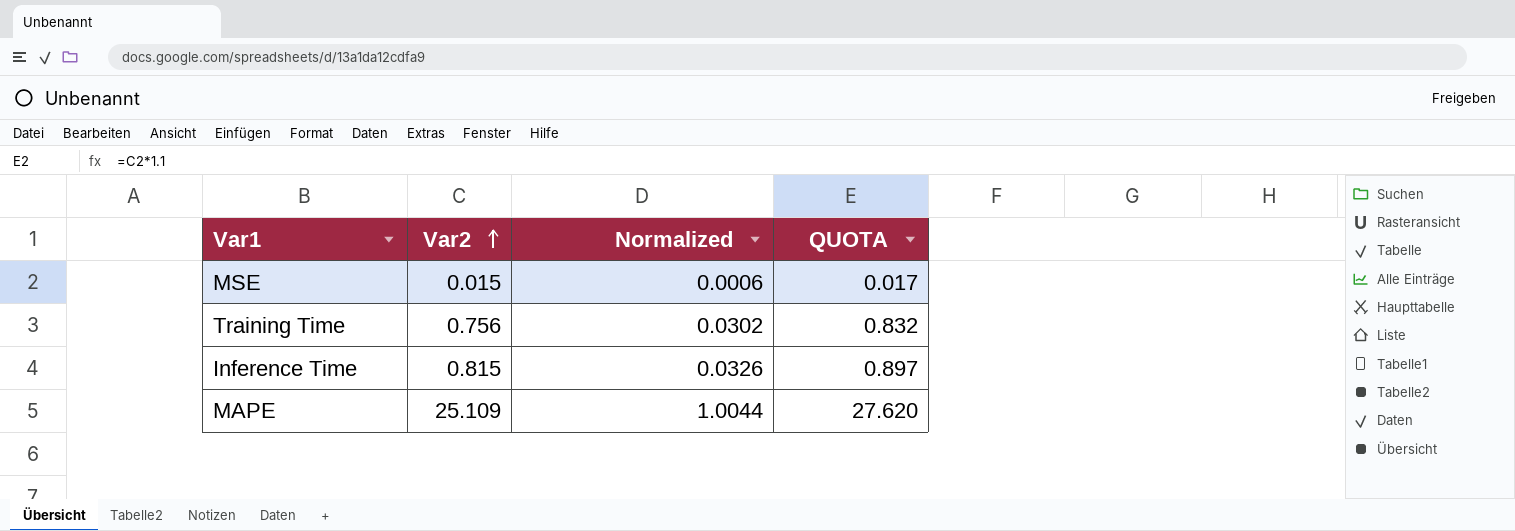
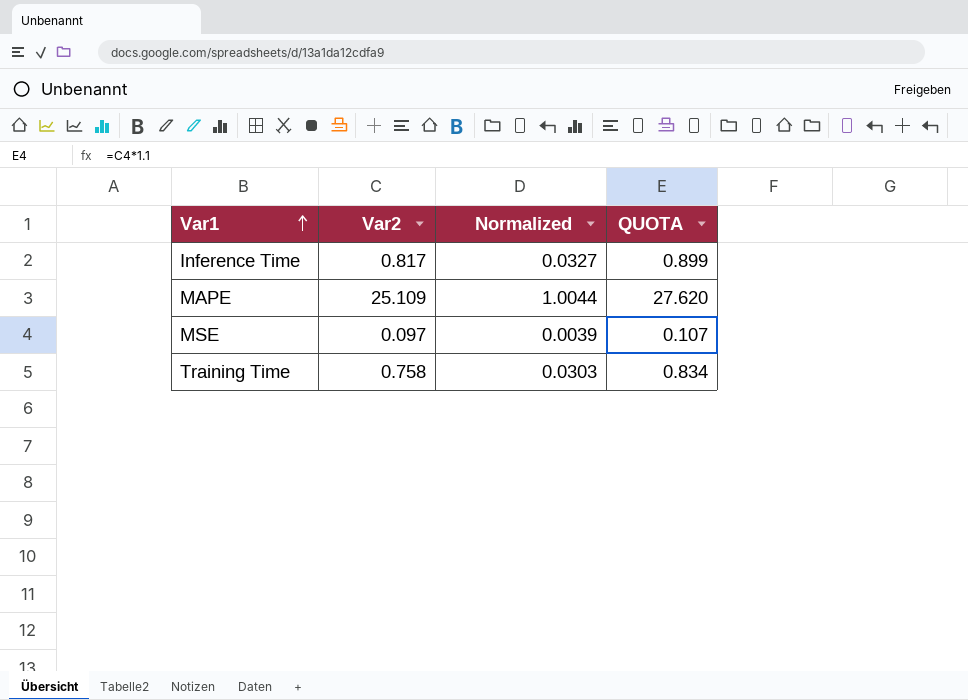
row order: Var2 ascending -> Var1 ascending
Inference Time | Var2: 0.815 -> 0.817
Inference Time | Normalized: 0.0326 -> 0.0327
Inference Time | QUOTA: 0.897 -> 0.899
MSE | Var2: 0.015 -> 0.097
MSE | Normalized: 0.0006 -> 0.0039
MSE | QUOTA: 0.017 -> 0.107
Training Time | Var2: 0.756 -> 0.758
Training Time | Normalized: 0.0302 -> 0.0303
Training Time | QUOTA: 0.832 -> 0.834

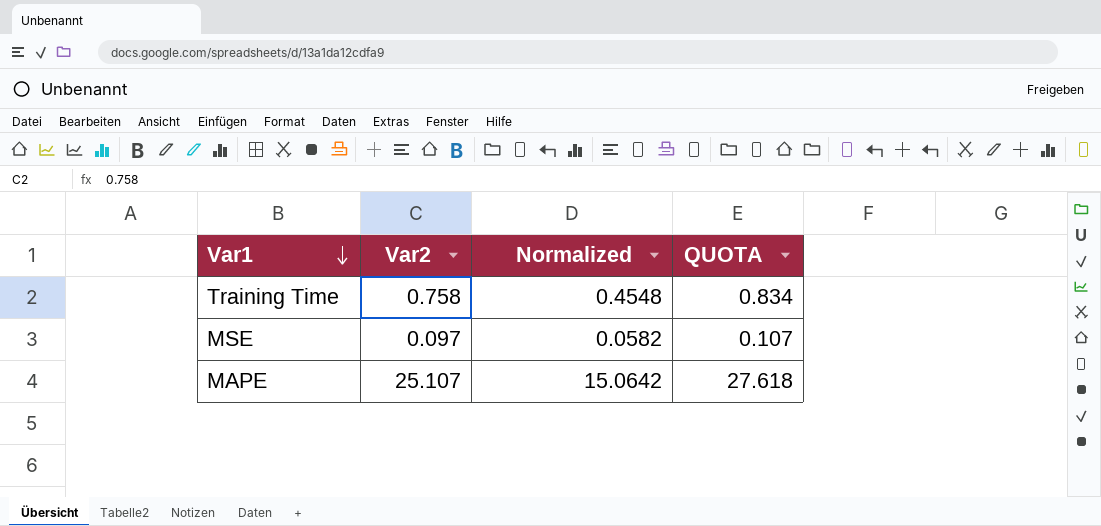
row order: Var1 ascending -> Var1 descending
column Normalized | formula: [Var2] * 0.04 -> [Var2] * 0.6
row Inference Time: 0.817 | 0.0327 | 0.899 -> none
MAPE | Var2: 25.109 -> 25.107
MAPE | QUOTA: 27.620 -> 27.618

